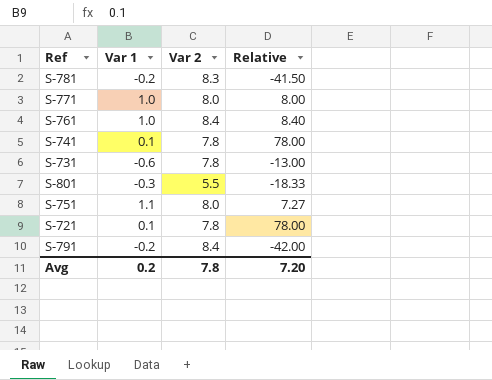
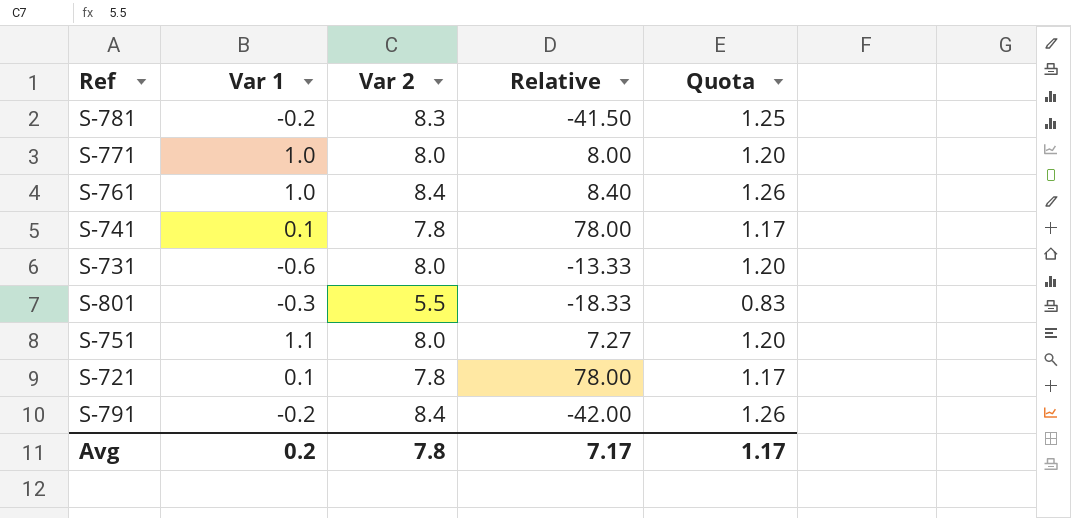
column Quota | formula: none -> [Var 2] * 0.15
S-731 | Var 2: 7.8 -> 8.0
S-731 | Relative: -13.00 -> -13.33
Avg | Relative: 7.20 -> 7.17

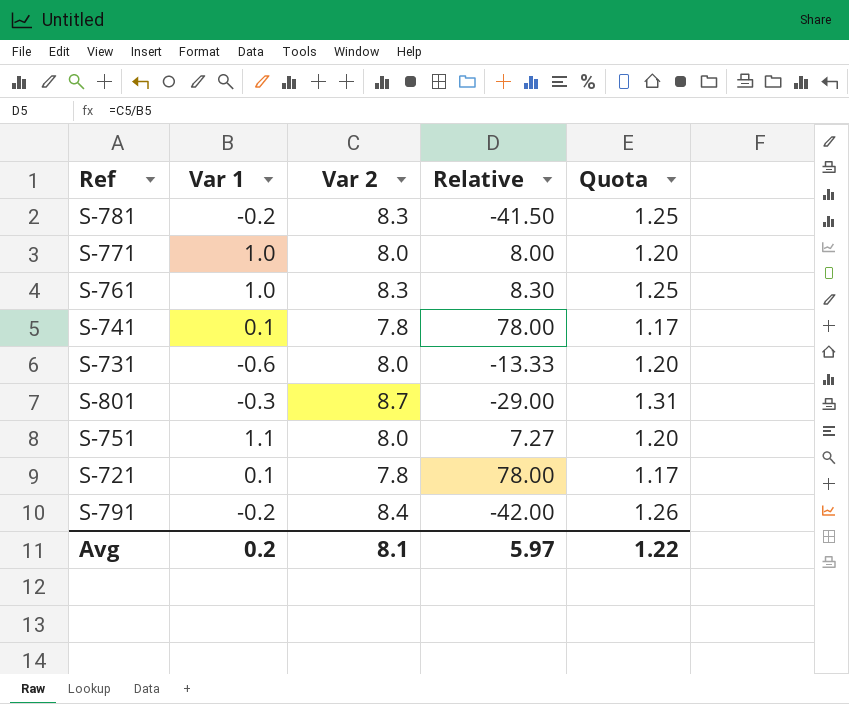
S-761 | Var 2: 8.4 -> 8.3
S-761 | Relative: 8.40 -> 8.30
S-761 | Quota: 1.26 -> 1.25
S-801 | Var 2: 5.5 -> 8.7
S-801 | Relative: -18.33 -> -29.00
S-801 | Quota: 0.83 -> 1.31
Avg | Var 2: 7.8 -> 8.1
Avg | Relative: 7.17 -> 5.97
Avg | Quota: 1.17 -> 1.22

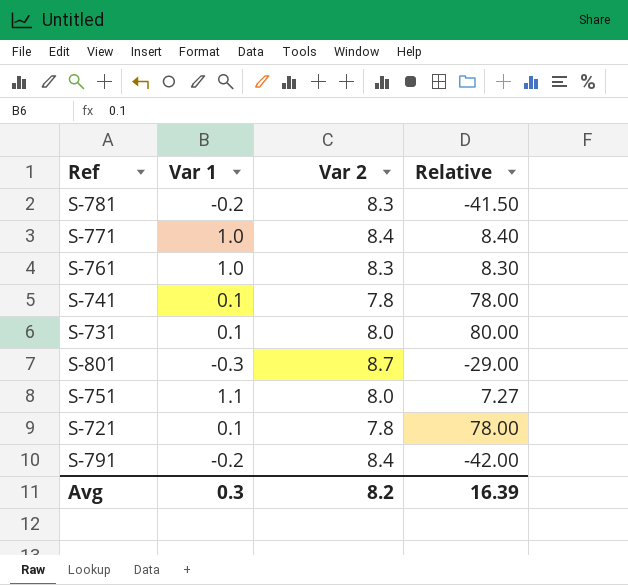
column Quota | formula: [Var 2] * 0.15 -> none
S-771 | Var 2: 8.0 -> 8.4
S-771 | Relative: 8.00 -> 8.40
S-731 | Var 1: -0.6 -> 0.1
S-731 | Relative: -13.33 -> 80.00
Avg | Var 1: 0.2 -> 0.3
Avg | Var 2: 8.1 -> 8.2
Avg | Relative: 5.97 -> 16.39

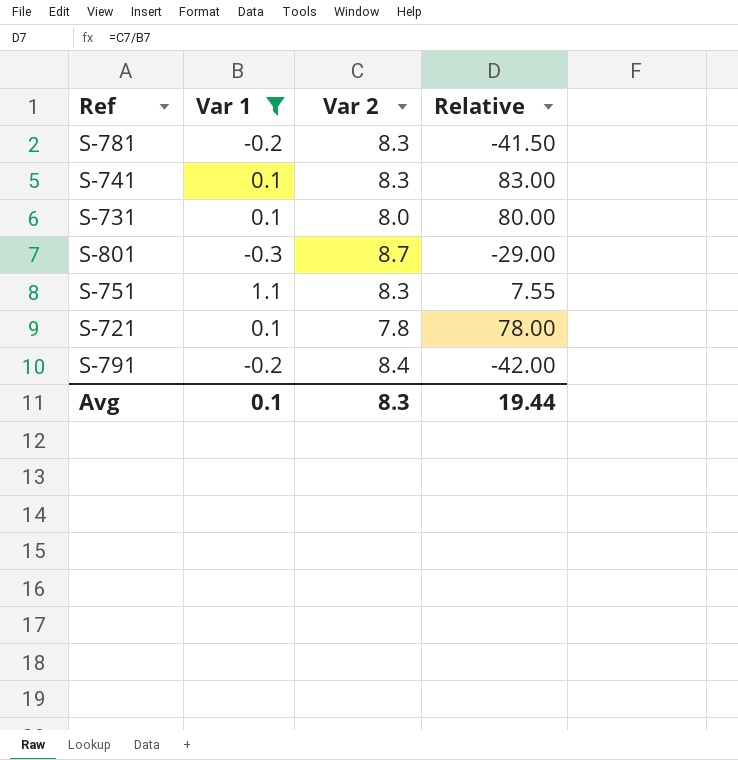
filter: none -> Var 1 != 1.0
S-741 | Var 2: 7.8 -> 8.3
S-741 | Relative: 78.00 -> 83.00
S-751 | Var 2: 8.0 -> 8.3
S-751 | Relative: 7.27 -> 7.55
Avg | Var 1: 0.3 -> 0.1
Avg | Var 2: 8.2 -> 8.3
Avg | Relative: 16.39 -> 19.44

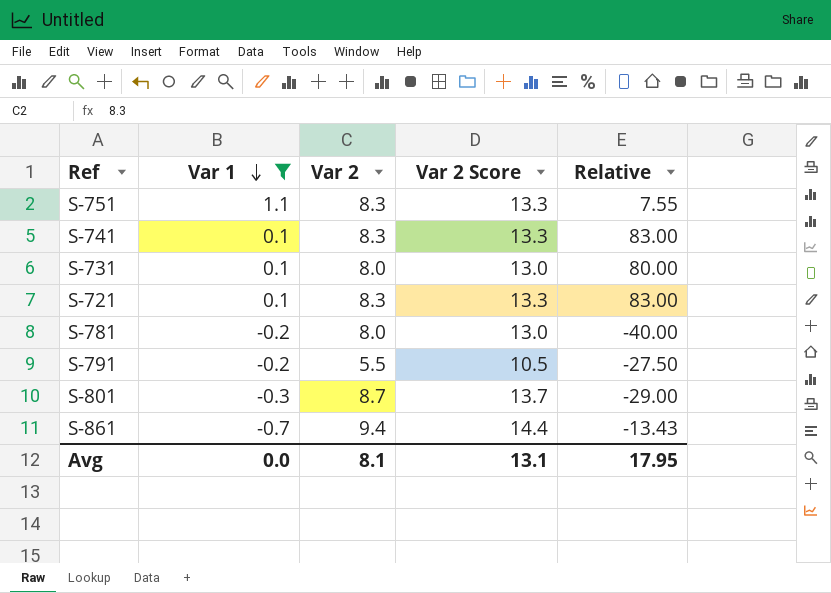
row order: none -> Var 1 descending
column Var 2 Score | formula: none -> [Var 2] + 5
S-721 | Var 2: 7.8 -> 8.3
S-721 | Relative: 78.00 -> 83.00
S-781 | Var 2: 8.3 -> 8.0
S-781 | Relative: -41.50 -> -40.00
S-791 | Var 2: 8.4 -> 5.5
S-791 | Relative: -42.00 -> -27.50
row S-861: none -> -0.7 | 9.4 | 14.4 | -13.43
Avg | Var 1: 0.1 -> 0.0
Avg | Var 2: 8.3 -> 8.1
Avg | Relative: 19.44 -> 17.95

